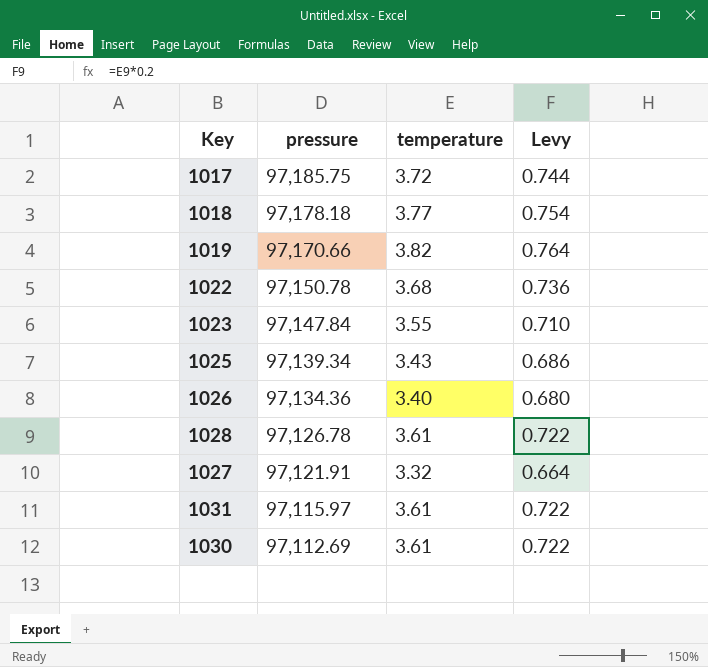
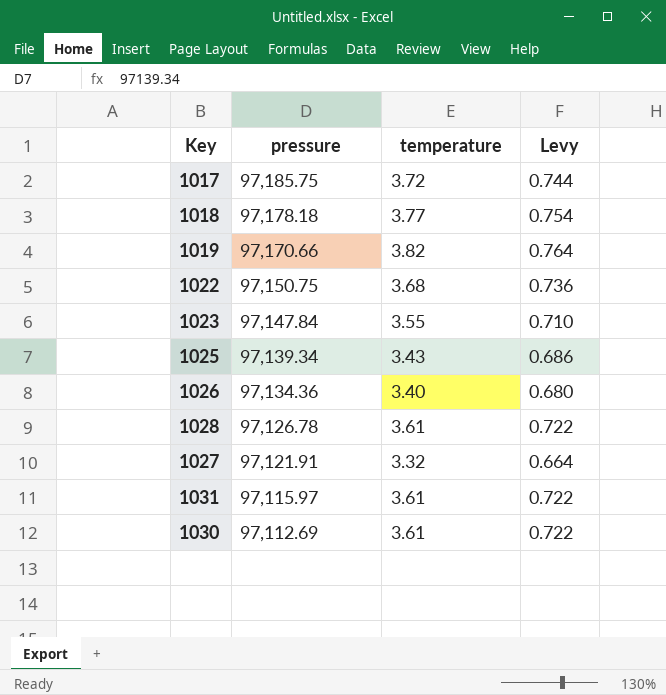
1022 | pressure: 97,150.78 -> 97,150.75

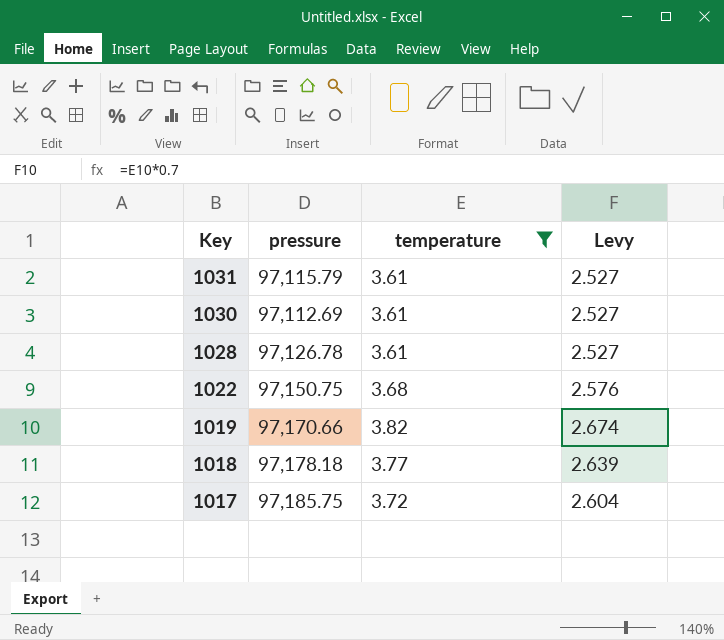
filter: none -> temperature >= 3.61
row order: pressure descending -> Key descending
column Levy | formula: [temperature] * 0.2 -> [temperature] * 0.7
1031 | pressure: 97,115.97 -> 97,115.79

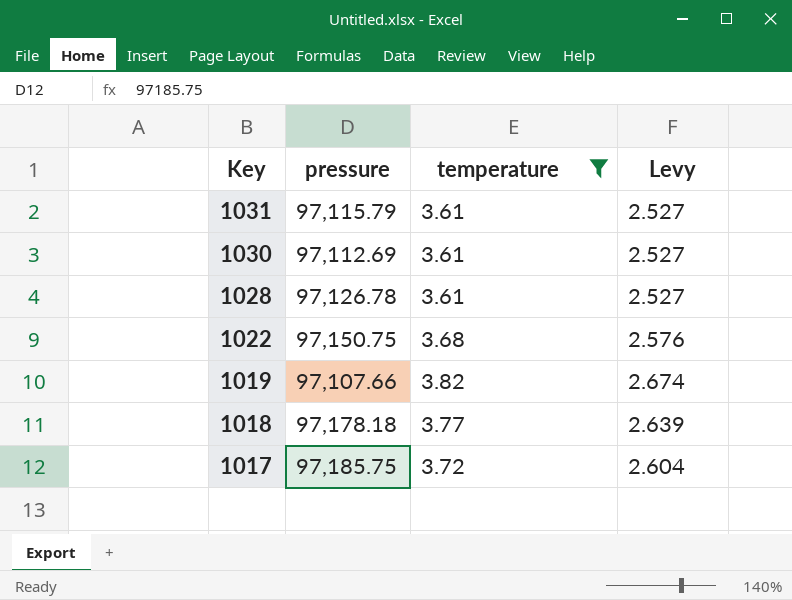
1019 | pressure: 97,170.66 -> 97,107.66

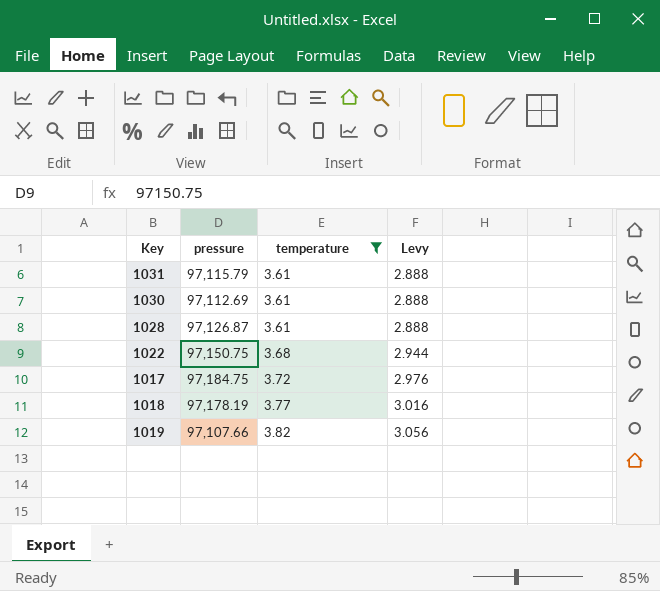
row order: Key descending -> temperature ascending
column Levy | formula: [temperature] * 0.7 -> [temperature] * 0.8
1028 | pressure: 97,126.78 -> 97,126.87
1017 | pressure: 97,185.75 -> 97,184.75
1018 | pressure: 97,178.18 -> 97,178.19

